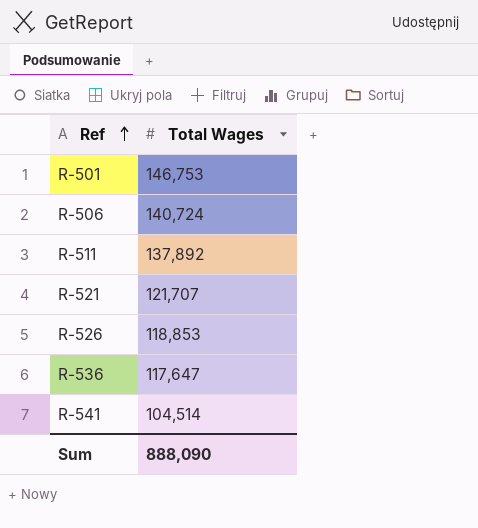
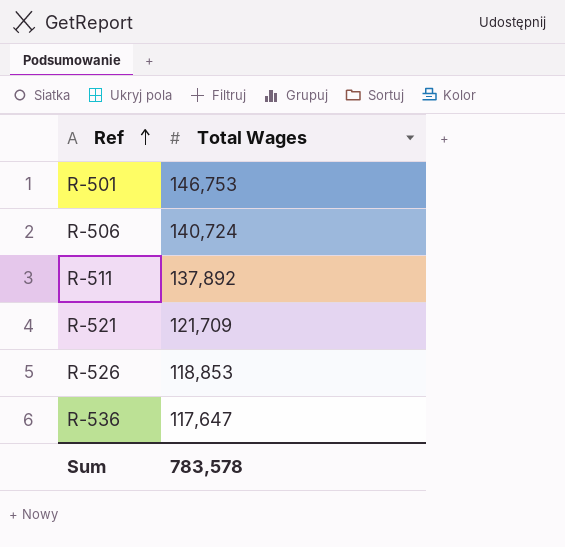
row R-541: 104,514 -> none
R-521 | Total Wages: 121,707 -> 121,709
Sum | Total Wages: 888,090 -> 783,578

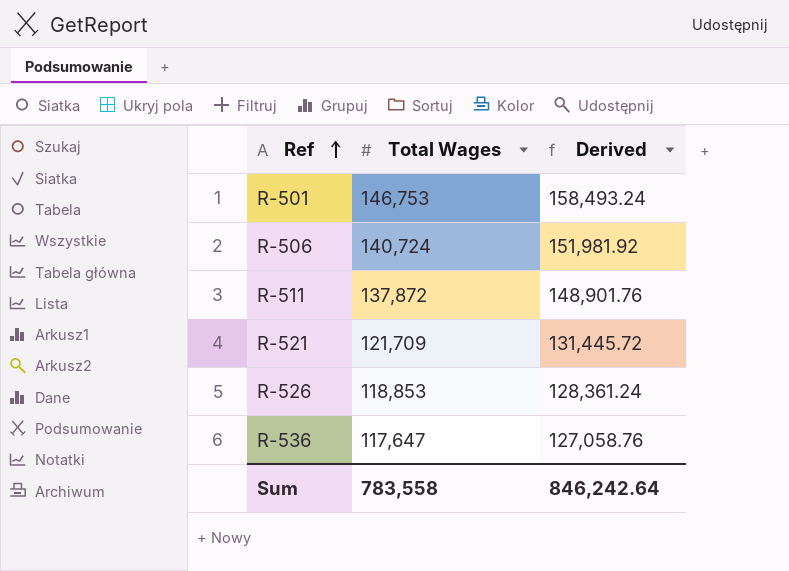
column Derived | formula: none -> [Total Wages] * 1.08
R-511 | Total Wages: 137,892 -> 137,872
Sum | Total Wages: 783,578 -> 783,558

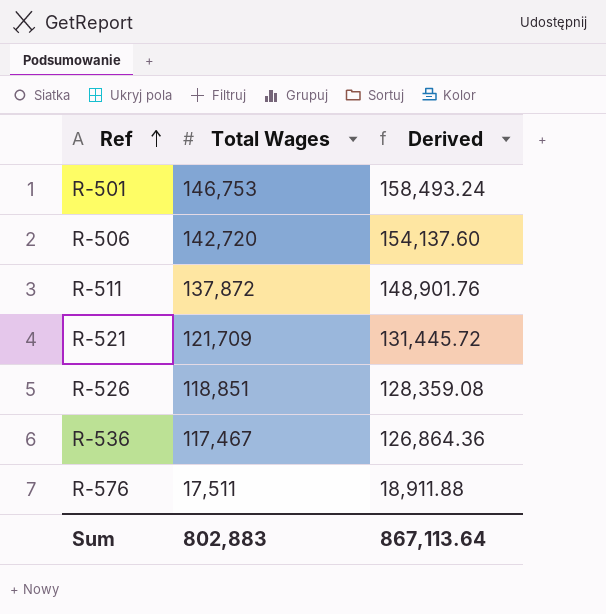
R-506 | Total Wages: 140,724 -> 142,720
R-506 | Derived: 151,981.92 -> 154,137.60
R-526 | Total Wages: 118,853 -> 118,851
R-526 | Derived: 128,361.24 -> 128,359.08
R-536 | Total Wages: 117,647 -> 117,467
R-536 | Derived: 127,058.76 -> 126,864.36
row R-576: none -> 17,511 | 18,911.88
Sum | Total Wages: 783,558 -> 802,883
Sum | Derived: 846,242.64 -> 867,113.64

